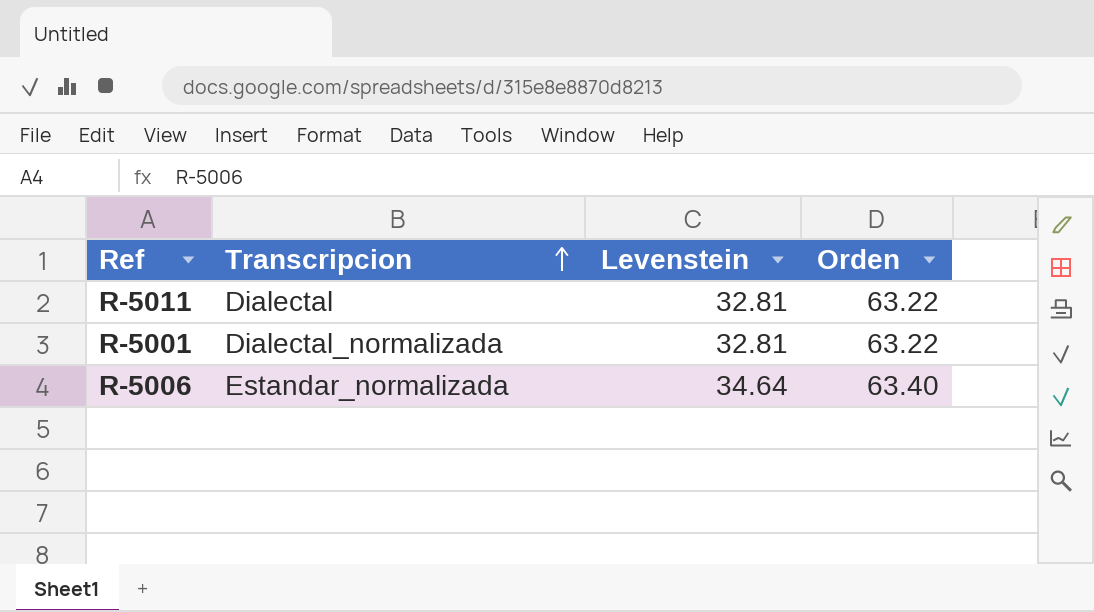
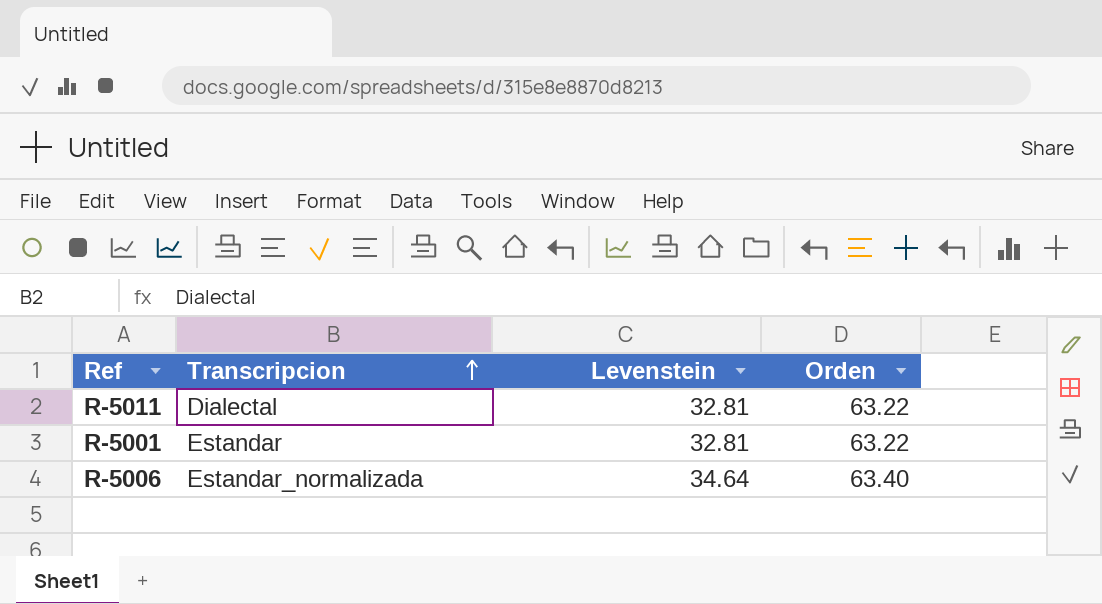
R-5001 | Transcripcion: Dialectal_normalizada -> Estandar

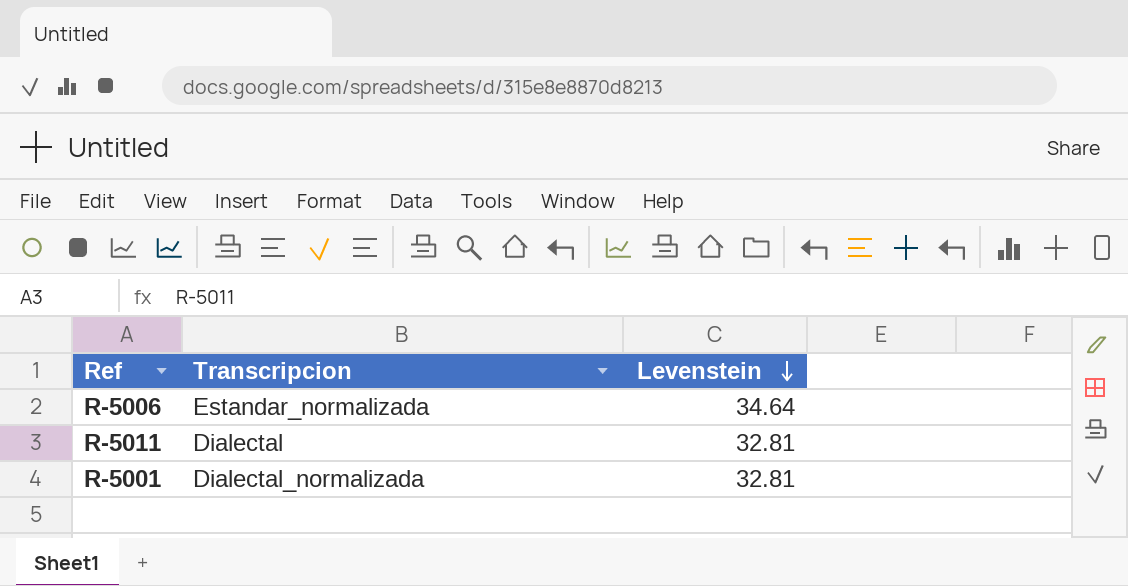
row order: Transcripcion ascending -> Levenstein descending
column Orden | position: 4 -> none
R-5001 | Transcripcion: Estandar -> Dialectal_normalizada

